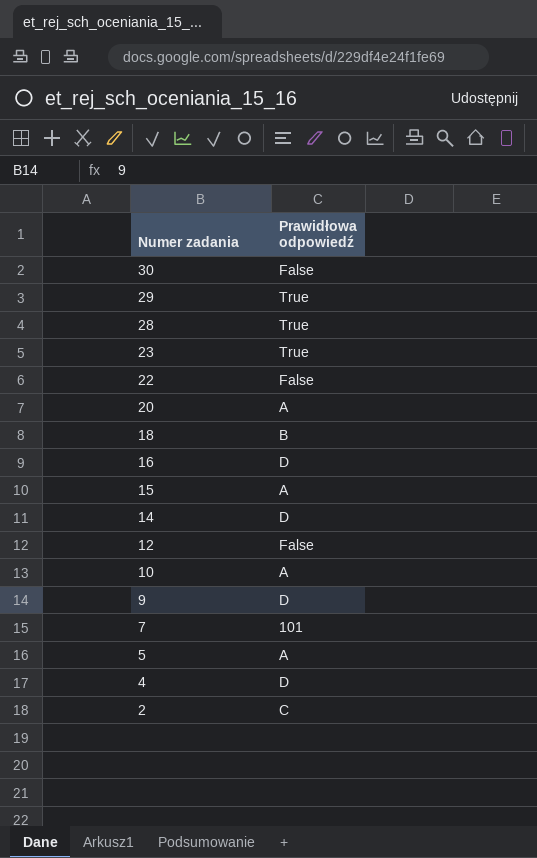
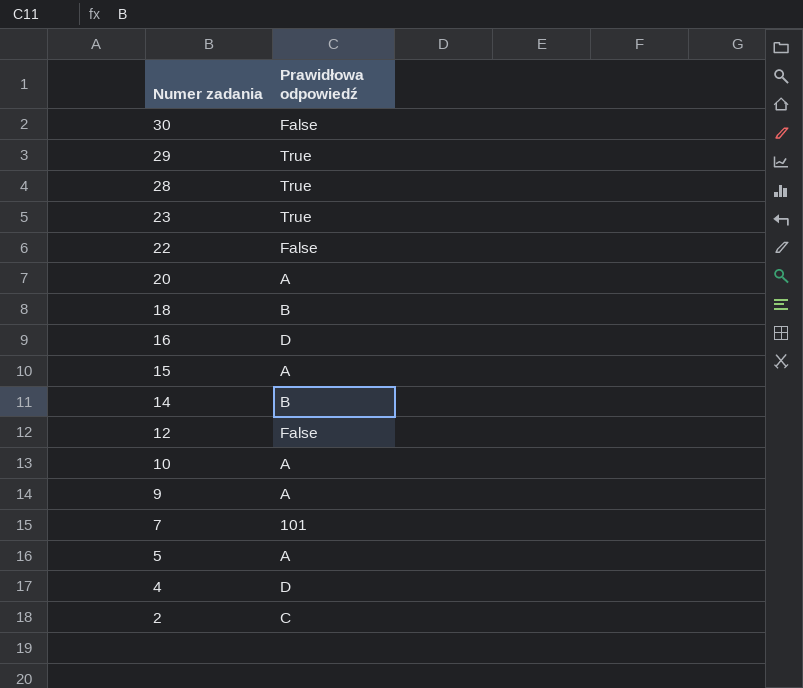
14 | Prawidłowa odpowiedź: D -> B
9 | Prawidłowa odpowiedź: D -> A

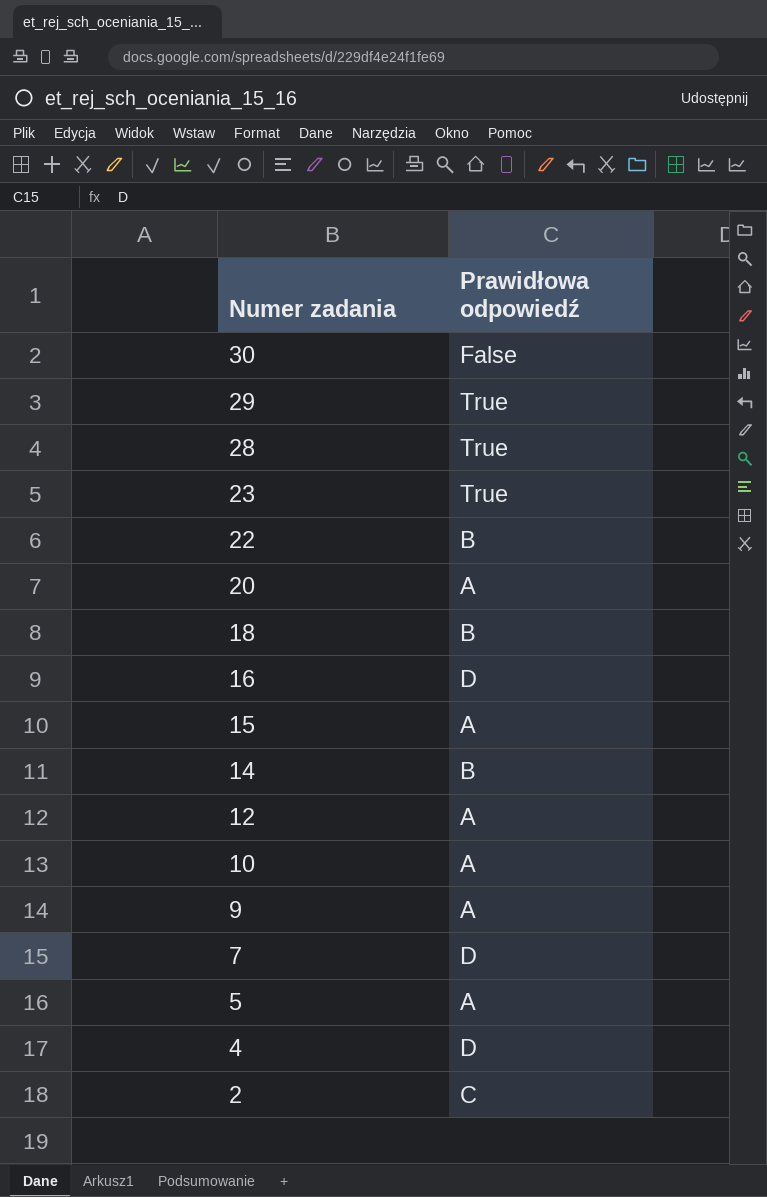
22 | Prawidłowa odpowiedź: False -> B
12 | Prawidłowa odpowiedź: False -> A
7 | Prawidłowa odpowiedź: 101 -> D

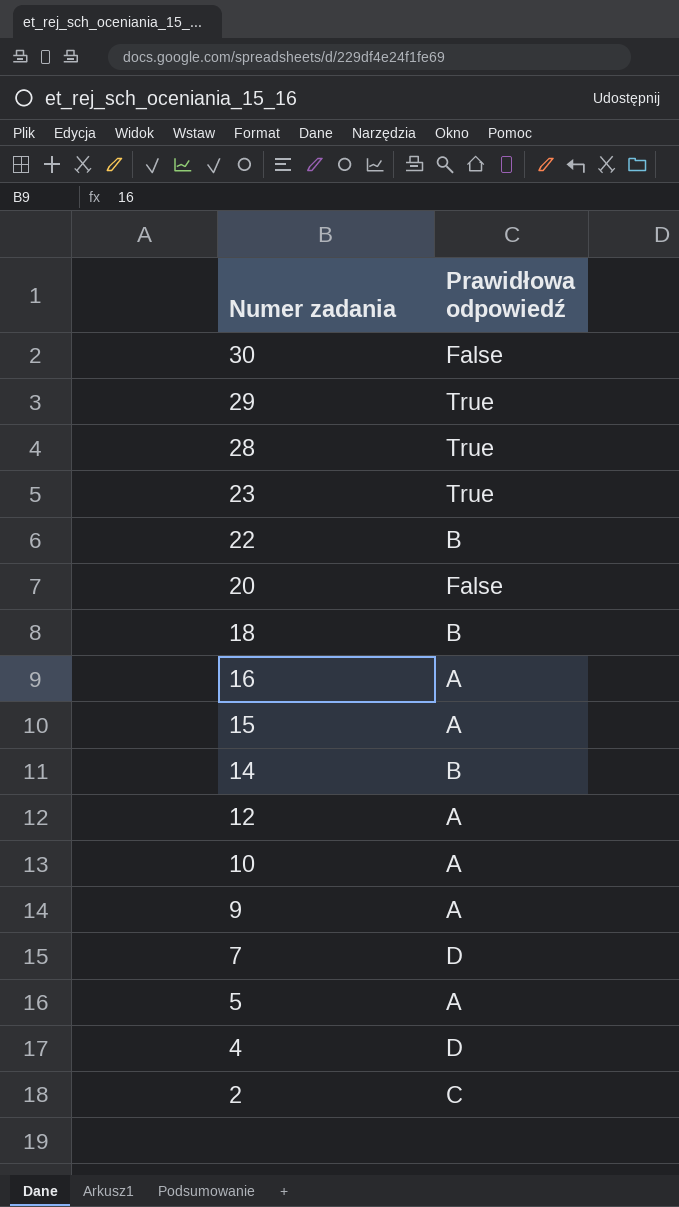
20 | Prawidłowa odpowiedź: A -> False
16 | Prawidłowa odpowiedź: D -> A

